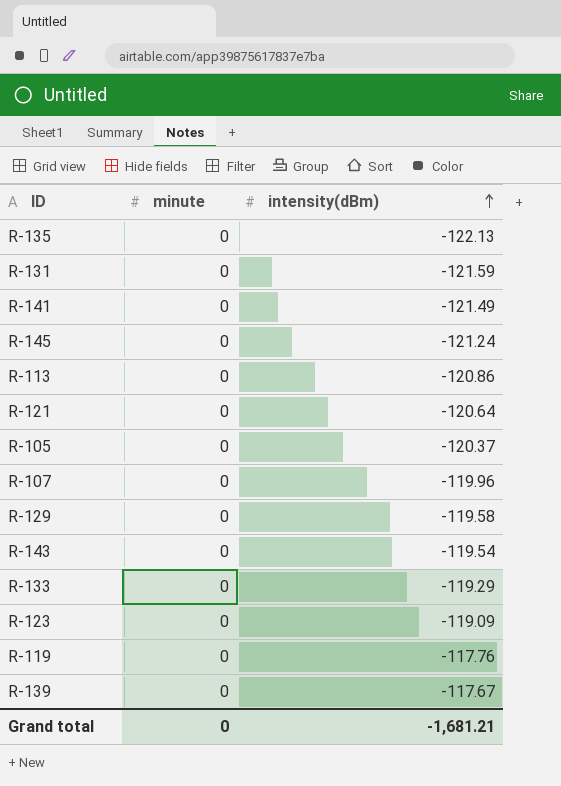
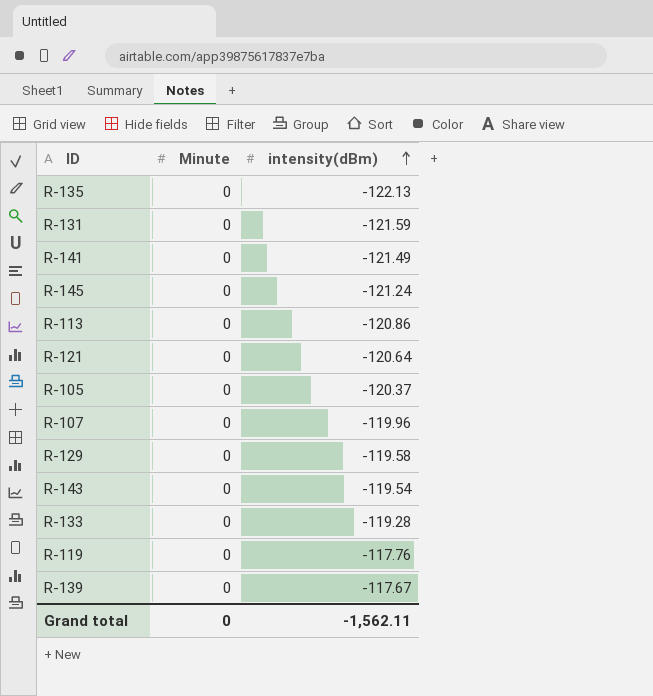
column name: minute -> Minute
row R-123: 0 | -119.09 -> none
R-133 | intensity(dBm): -119.29 -> -119.28
Grand total | intensity(dBm): -1,681.21 -> -1,562.11

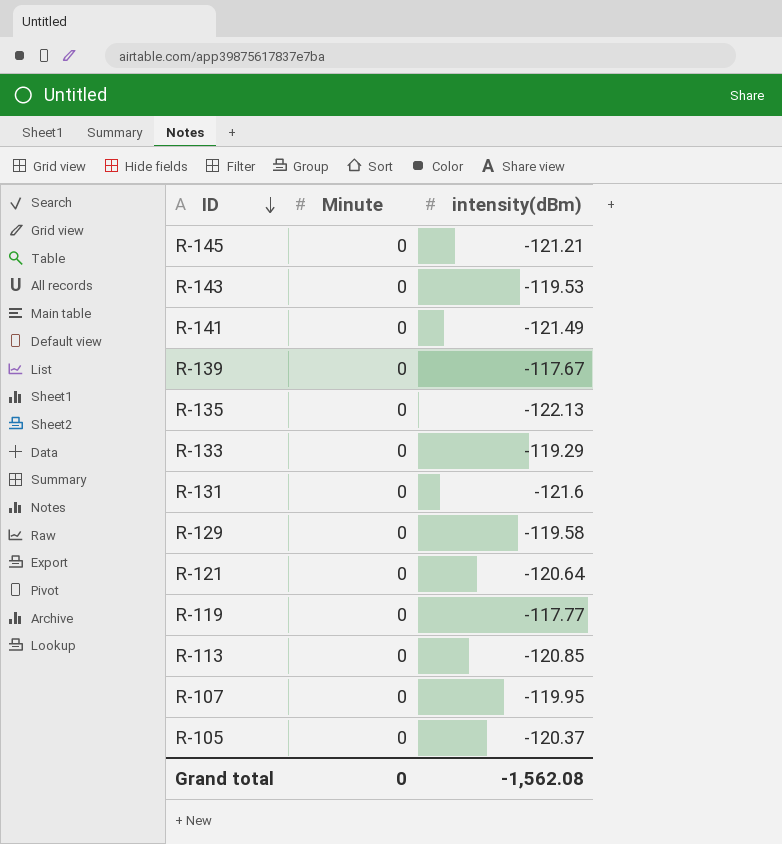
row order: intensity(dBm) ascending -> ID descending
R-145 | intensity(dBm): -121.24 -> -121.21
R-143 | intensity(dBm): -119.54 -> -119.53
R-133 | intensity(dBm): -119.28 -> -119.29
R-131 | intensity(dBm): -121.59 -> -121.6
R-119 | intensity(dBm): -117.76 -> -117.77
R-113 | intensity(dBm): -120.86 -> -120.85
R-107 | intensity(dBm): -119.96 -> -119.95
Grand total | intensity(dBm): -1,562.11 -> -1,562.08

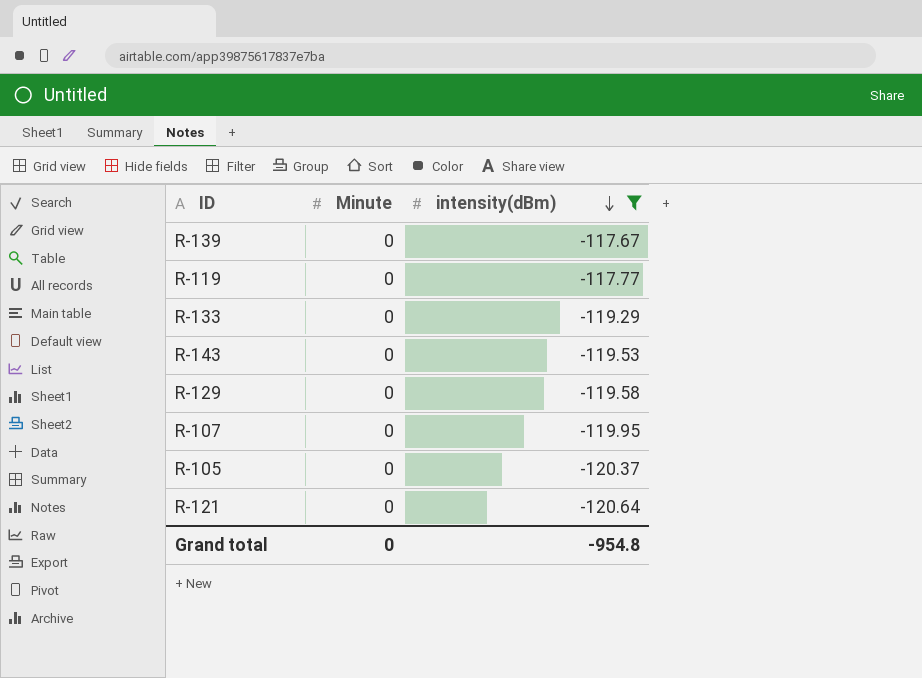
filter: none -> intensity(dBm) >= -120.64
row order: ID descending -> intensity(dBm) descending
Grand total | intensity(dBm): -1,562.08 -> -954.8

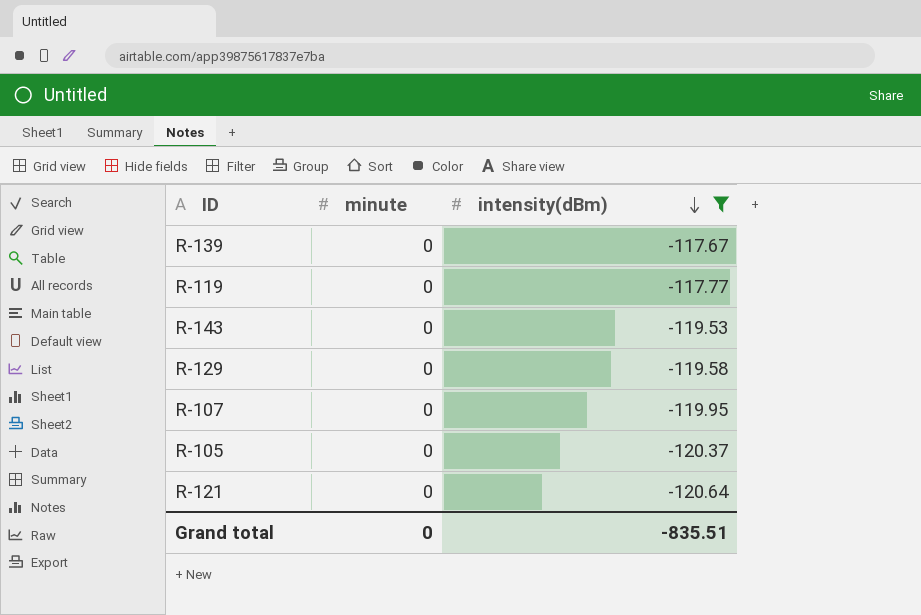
column name: Minute -> minute
row R-133: 0 | -119.29 -> none
Grand total | intensity(dBm): -954.8 -> -835.51

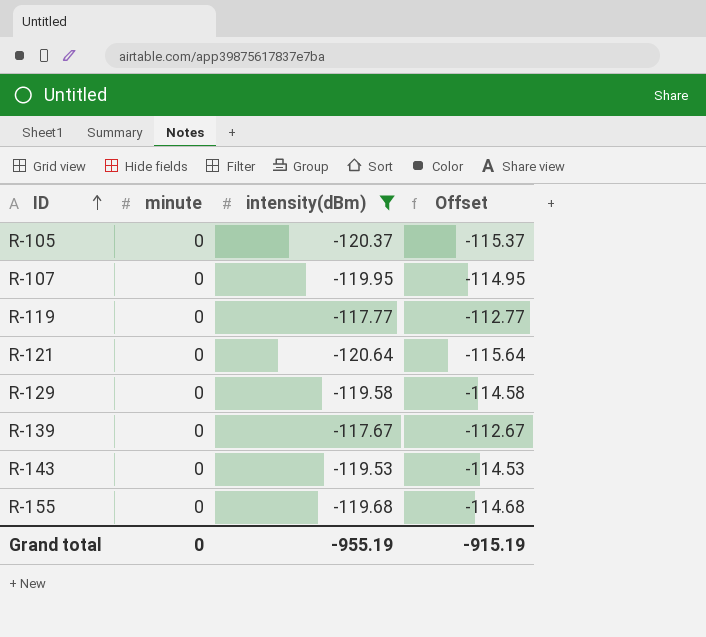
row order: intensity(dBm) descending -> ID ascending
column Offset | formula: none -> [intensity(dBm)] + 5
row R-155: none -> 0 | -119.68 | -114.68
Grand total | intensity(dBm): -835.51 -> -955.19

